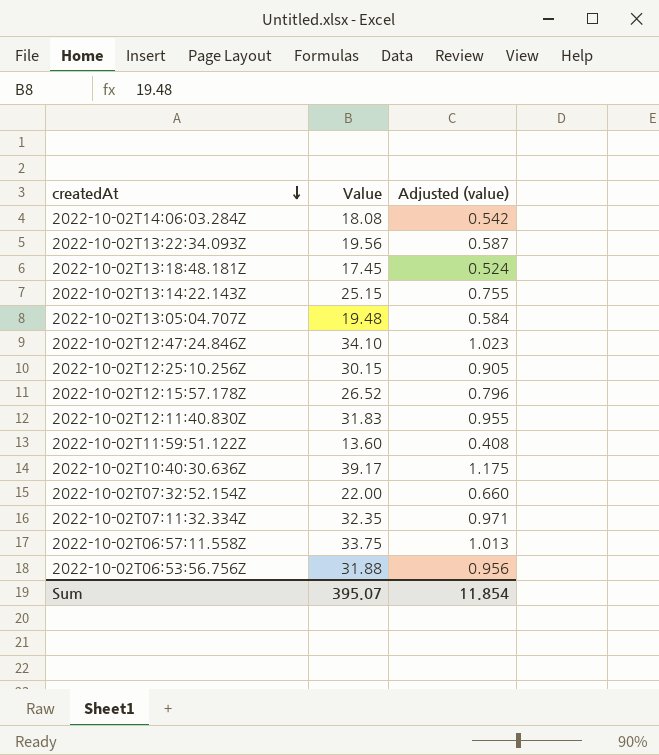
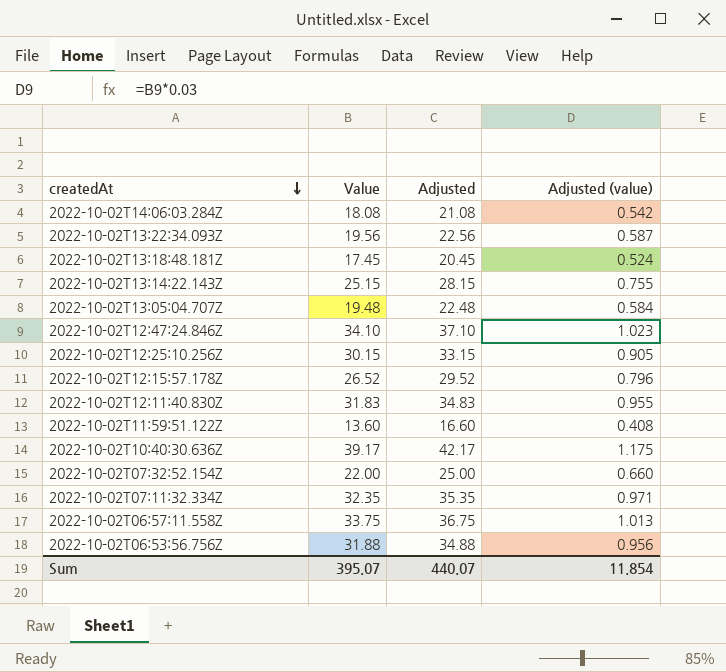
column Adjusted | formula: none -> [Value] + 3

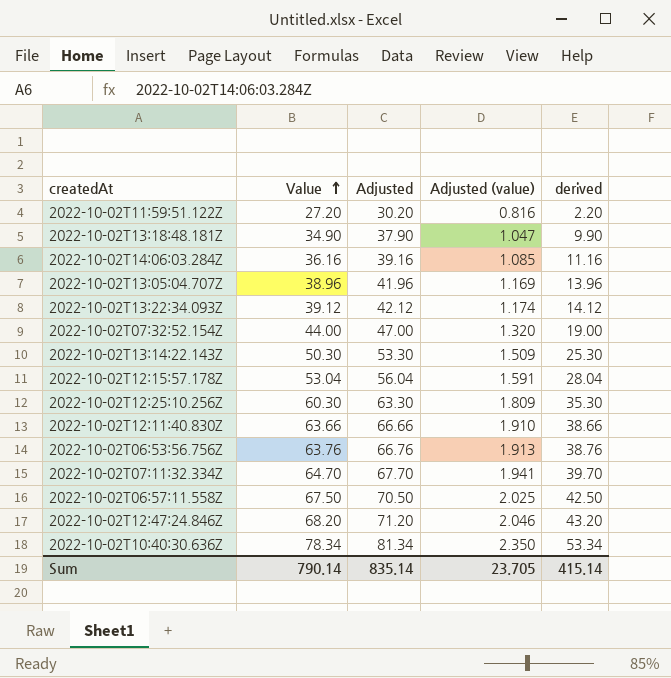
row order: createdAt descending -> Value ascending
column derived | formula: none -> [Value] - 25
2022-10-02T11:59:51.122Z | Value: 13.60 -> 27.20
2022-10-02T11:59:51.122Z | Adjusted: 16.60 -> 30.20
2022-10-02T11:59:51.122Z | Adjusted (value): 0.408 -> 0.816
2022-10-02T13:18:48.181Z | Value: 17.45 -> 34.90
2022-10-02T13:18:48.181Z | Adjusted: 20.45 -> 37.90
2022-10-02T13:18:48.181Z | Adjusted (value): 0.524 -> 1.047
2022-10-02T14:06:03.284Z | Value: 18.08 -> 36.16
2022-10-02T14:06:03.284Z | Adjusted: 21.08 -> 39.16
2022-10-02T14:06:03.284Z | Adjusted (value): 0.542 -> 1.085
2022-10-02T13:05:04.707Z | Value: 19.48 -> 38.96
2022-10-02T13:05:04.707Z | Adjusted: 22.48 -> 41.96
2022-10-02T13:05:04.707Z | Adjusted (value): 0.584 -> 1.169
2022-10-02T13:22:34.093Z | Value: 19.56 -> 39.12
2022-10-02T13:22:34.093Z | Adjusted: 22.56 -> 42.12
2022-10-02T13:22:34.093Z | Adjusted (value): 0.587 -> 1.174
2022-10-02T07:32:52.154Z | Value: 22.00 -> 44.00
2022-10-02T07:32:52.154Z | Adjusted: 25.00 -> 47.00
2022-10-02T07:32:52.154Z | Adjusted (value): 0.660 -> 1.320
2022-10-02T13:14:22.143Z | Value: 25.15 -> 50.30
2022-10-02T13:14:22.143Z | Adjusted: 28.15 -> 53.30
2022-10-02T13:14:22.143Z | Adjusted (value): 0.755 -> 1.509
2022-10-02T12:15:57.178Z | Value: 26.52 -> 53.04
2022-10-02T12:15:57.178Z | Adjusted: 29.52 -> 56.04
2022-10-02T12:15:57.178Z | Adjusted (value): 0.796 -> 1.591
2022-10-02T12:25:10.256Z | Value: 30.15 -> 60.30
2022-10-02T12:25:10.256Z | Adjusted: 33.15 -> 63.30
2022-10-02T12:25:10.256Z | Adjusted (value): 0.905 -> 1.809
2022-10-02T12:11:40.830Z | Value: 31.83 -> 63.66
2022-10-02T12:11:40.830Z | Adjusted: 34.83 -> 66.66
2022-10-02T12:11:40.830Z | Adjusted (value): 0.955 -> 1.910
2022-10-02T06:53:56.756Z | Value: 31.88 -> 63.76
2022-10-02T06:53:56.756Z | Adjusted: 34.88 -> 66.76
2022-10-02T06:53:56.756Z | Adjusted (value): 0.956 -> 1.913
2022-10-02T07:11:32.334Z | Value: 32.35 -> 64.70
2022-10-02T07:11:32.334Z | Adjusted: 35.35 -> 67.70
2022-10-02T07:11:32.334Z | Adjusted (value): 0.971 -> 1.941
2022-10-02T06:57:11.558Z | Value: 33.75 -> 67.50
2022-10-02T06:57:11.558Z | Adjusted: 36.75 -> 70.50
2022-10-02T06:57:11.558Z | Adjusted (value): 1.013 -> 2.025
2022-10-02T12:47:24.846Z | Value: 34.10 -> 68.20
2022-10-02T12:47:24.846Z | Adjusted: 37.10 -> 71.20
2022-10-02T12:47:24.846Z | Adjusted (value): 1.023 -> 2.046
2022-10-02T10:40:30.636Z | Value: 39.17 -> 78.34
2022-10-02T10:40:30.636Z | Adjusted: 42.17 -> 81.34
2022-10-02T10:40:30.636Z | Adjusted (value): 1.175 -> 2.350
Sum | Value: 395.07 -> 790.14
Sum | Adjusted: 440.07 -> 835.14
Sum | Adjusted (value): 11.854 -> 23.705

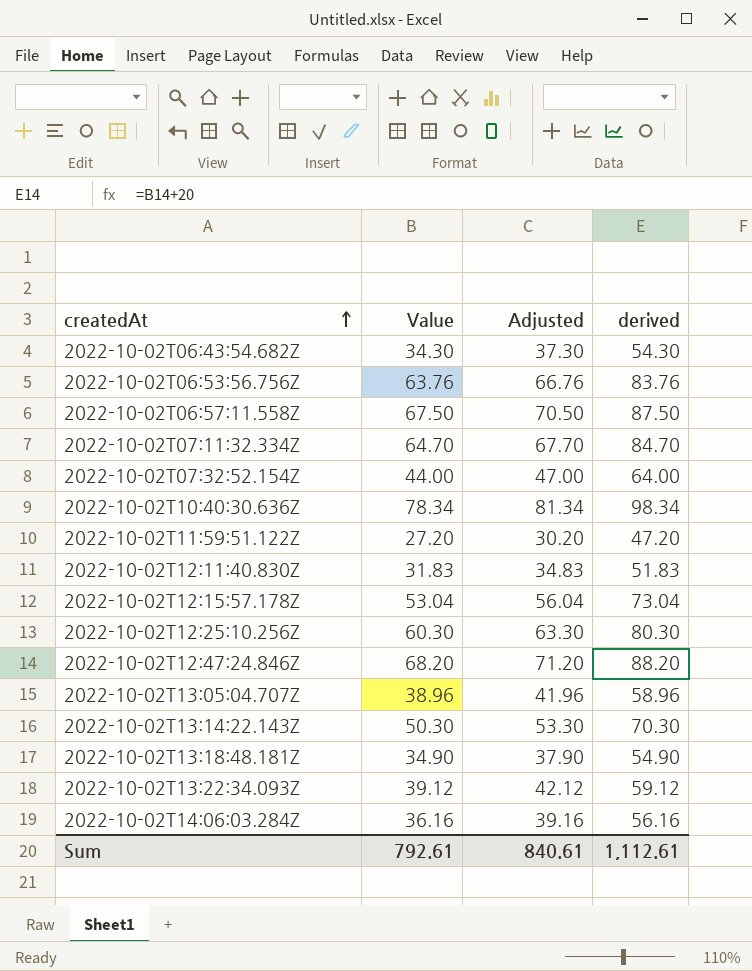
row order: Value ascending -> createdAt ascending
column Adjusted (value) | formula: [Value] * 0.03 -> none
column derived | formula: [Value] - 25 -> [Value] + 20
row 2022-10-02T06:43:54.682Z: none -> 34.30 | 37.30 | 54.30
2022-10-02T12:11:40.830Z | Value: 63.66 -> 31.83
2022-10-02T12:11:40.830Z | Adjusted: 66.66 -> 34.83
Sum | Value: 790.14 -> 792.61
Sum | Adjusted: 835.14 -> 840.61
Sum | derived: 415.14 -> 1,112.61

